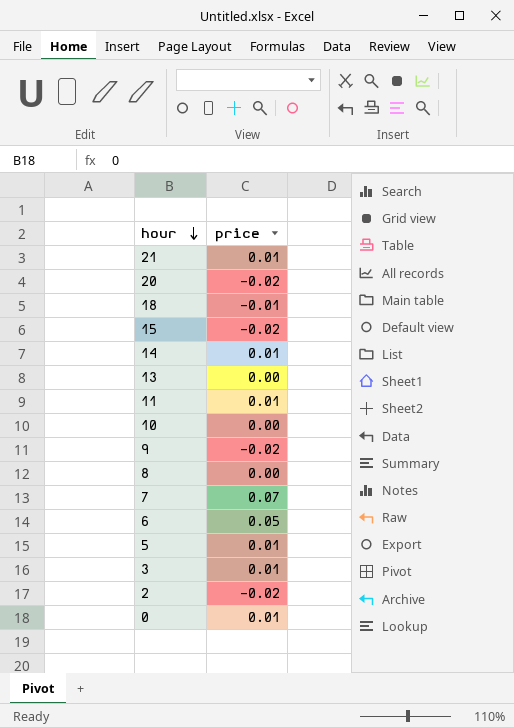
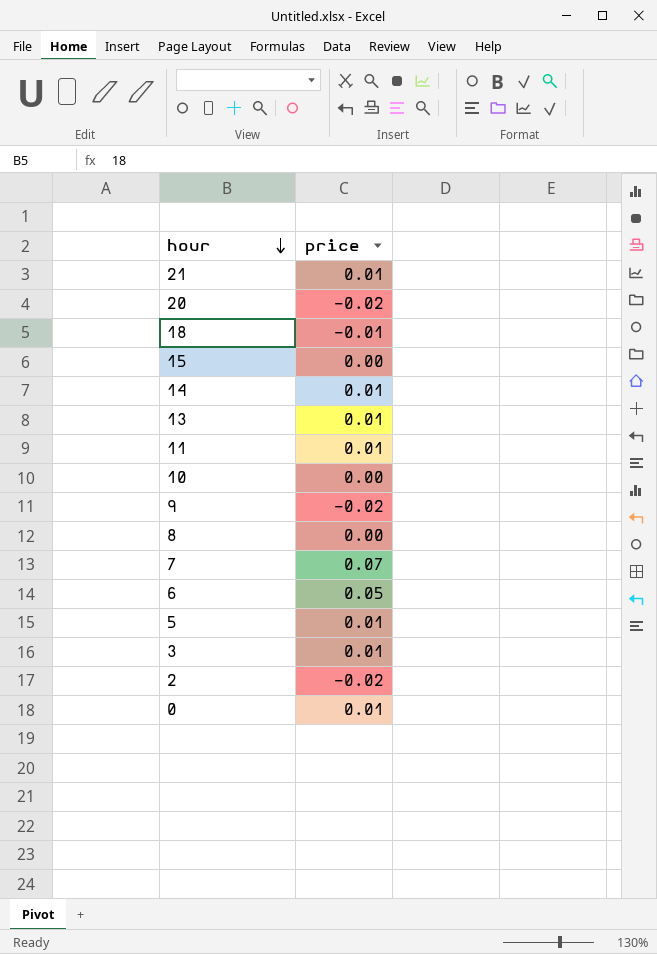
15 | price: -0.02 -> 0.00
13 | price: 0.00 -> 0.01

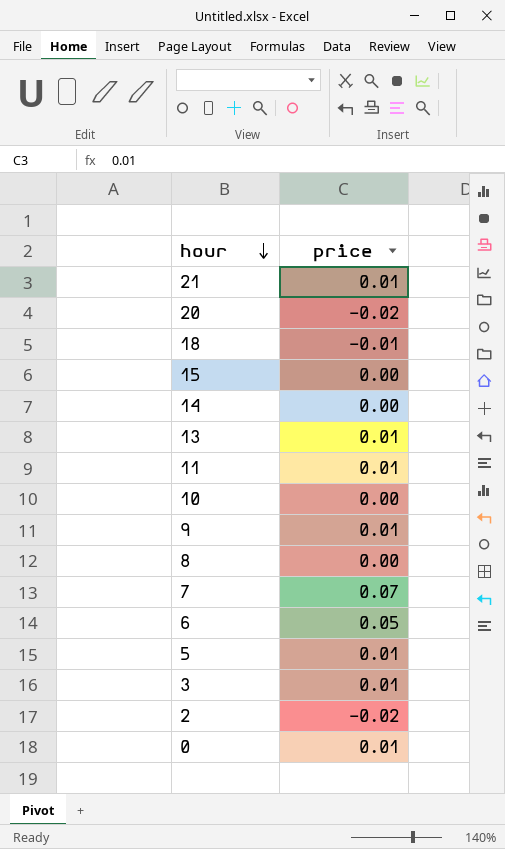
14 | price: 0.01 -> 0.00
9 | price: -0.02 -> 0.01

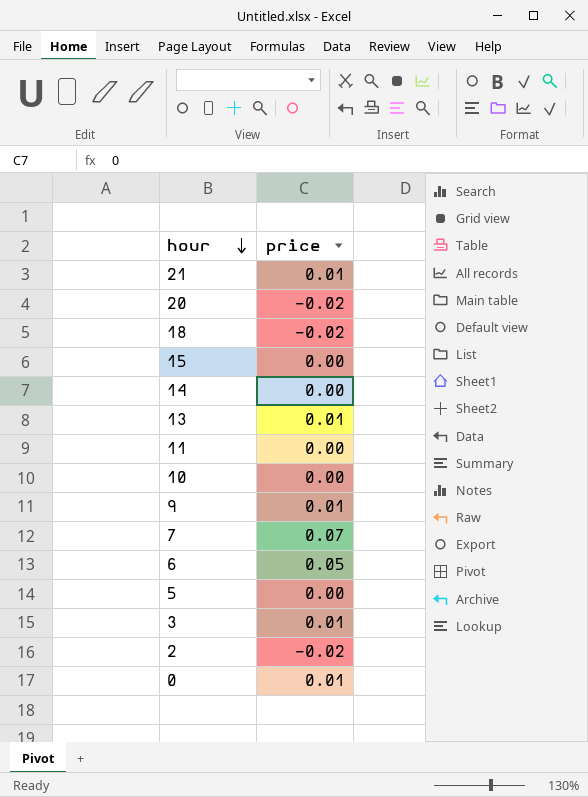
row 8: 0.00 -> none
18 | price: -0.01 -> -0.02
11 | price: 0.01 -> 0.00
5 | price: 0.01 -> 0.00

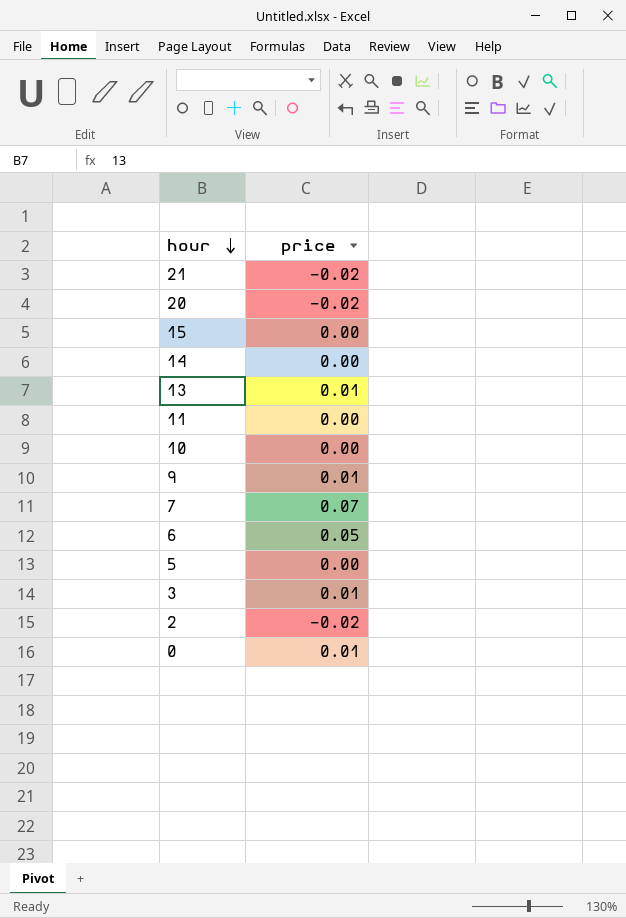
row 18: -0.02 -> none
21 | price: 0.01 -> -0.02

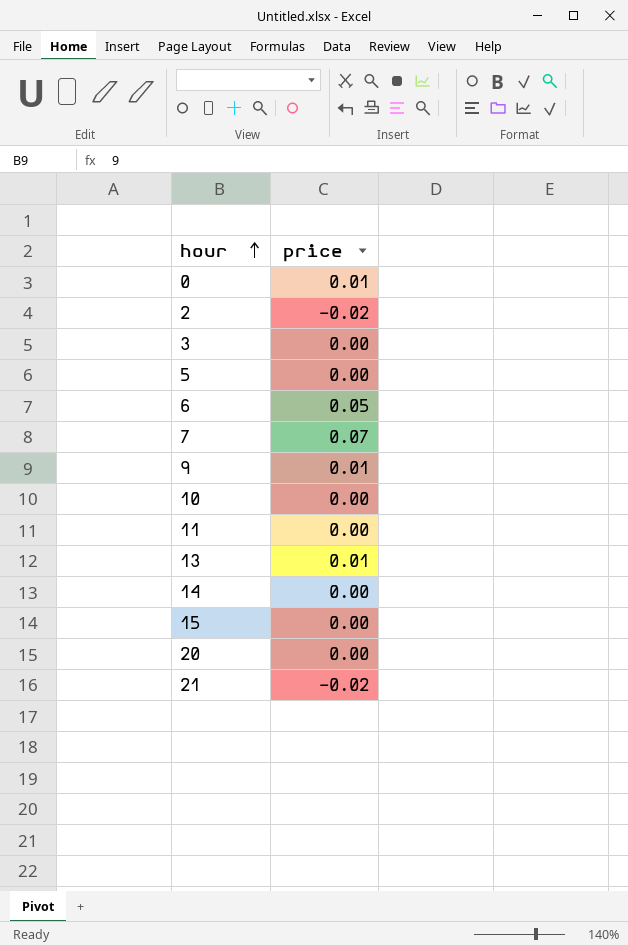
row order: hour descending -> hour ascending
3 | price: 0.01 -> 0.00
20 | price: -0.02 -> 0.00

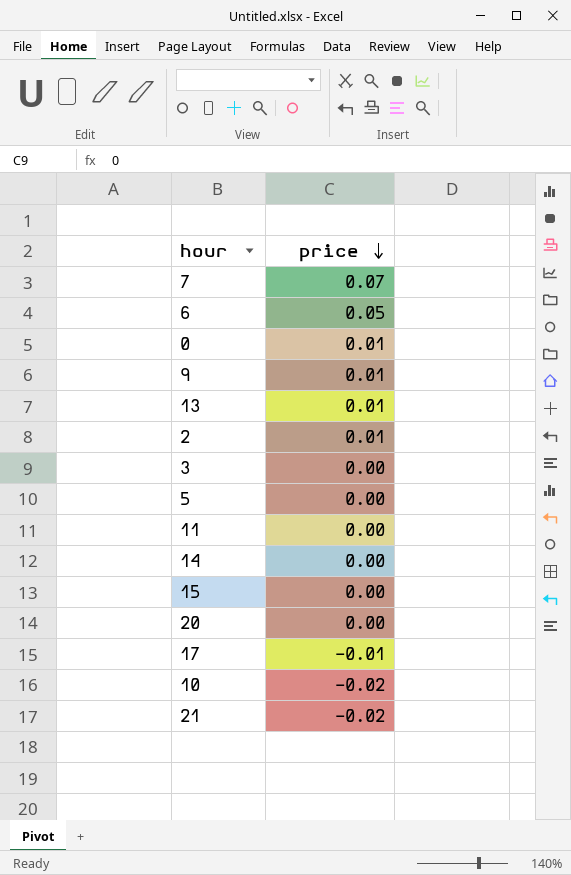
row order: hour ascending -> price descending
2 | price: -0.02 -> 0.01
row 17: none -> -0.01
10 | price: 0.00 -> -0.02

